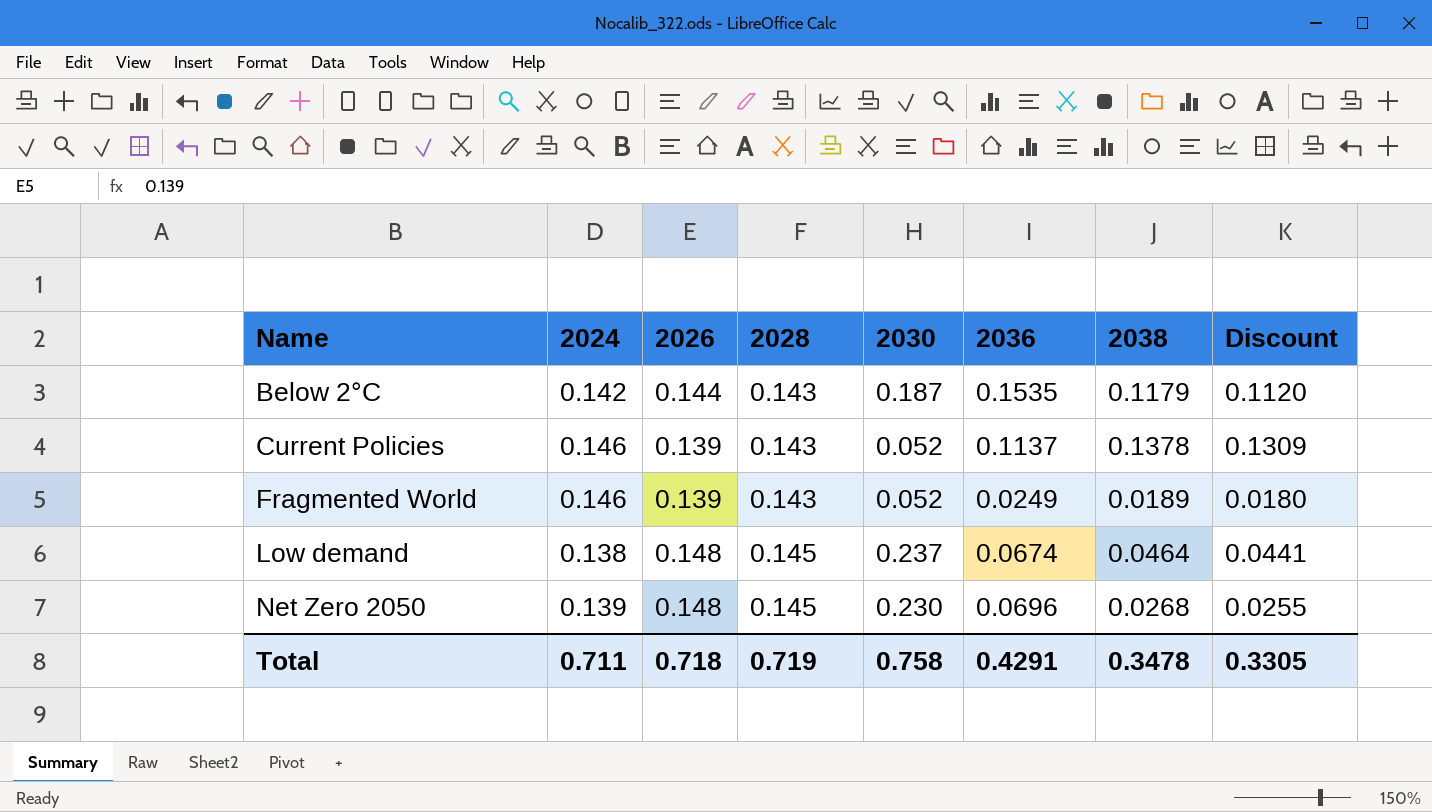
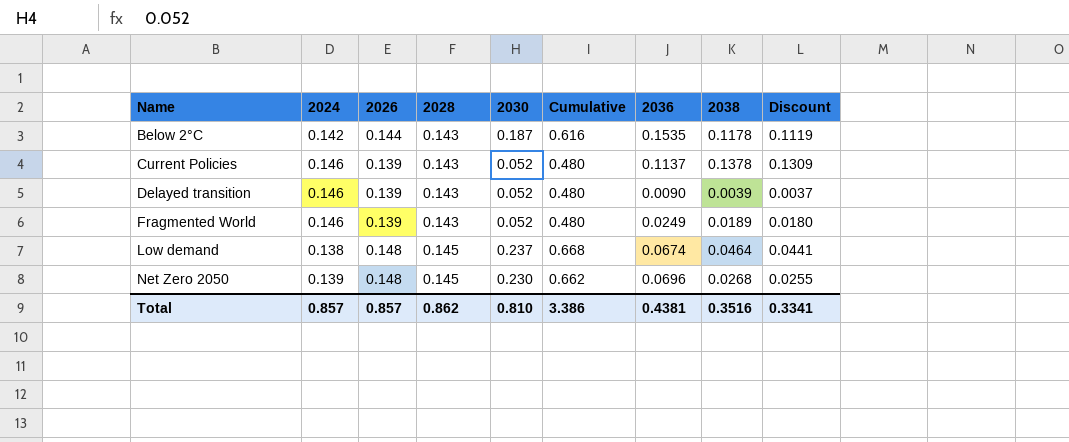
column Cumulative | formula: none -> [2024] + [2026] + [2028] + [2030]
Below 2°C | 2038: 0.1179 -> 0.1178
Below 2°C | Discount: 0.1120 -> 0.1119
row Delayed transition: none -> 0.146 | 0.139 | 0.143 | 0.052 | 0.480 | 0.0090 | 0.0039 | 0.0037
Total | 2024: 0.711 -> 0.857
Total | 2026: 0.718 -> 0.857
Total | 2028: 0.719 -> 0.862
Total | 2030: 0.758 -> 0.810
Total | 2036: 0.4291 -> 0.4381
Total | 2038: 0.3478 -> 0.3516
Total | Discount: 0.3305 -> 0.3341

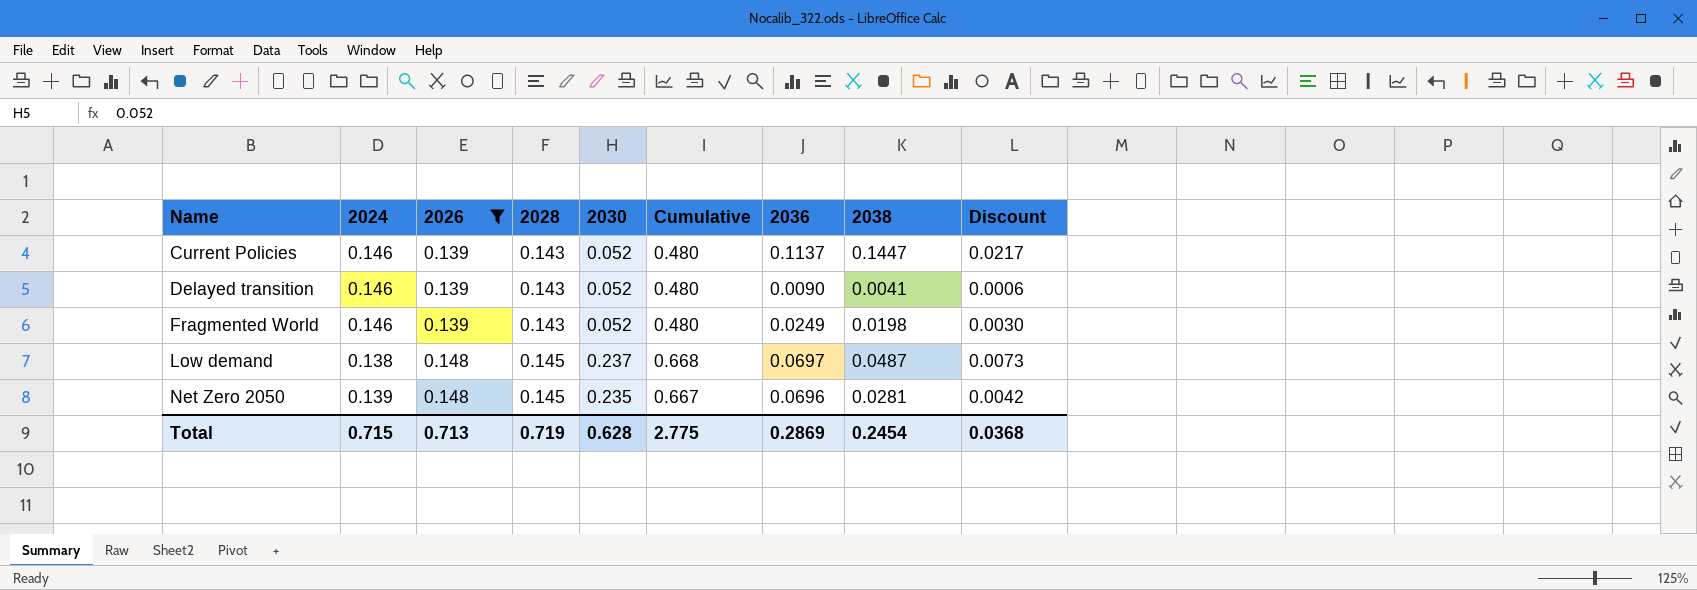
filter: none -> 2026 != 0.144
column Discount | formula: [2038] * 0.95 -> [2038] * 0.15
Current Policies | 2038: 0.1378 -> 0.1447
Delayed transition | 2038: 0.0039 -> 0.0041
Fragmented World | 2038: 0.0189 -> 0.0198
Low demand | 2036: 0.0674 -> 0.0697
Low demand | 2038: 0.0464 -> 0.0487
Net Zero 2050 | 2030: 0.230 -> 0.235
Net Zero 2050 | Cumulative: 0.662 -> 0.667
Net Zero 2050 | 2038: 0.0268 -> 0.0281
Total | 2024: 0.857 -> 0.715
Total | 2026: 0.857 -> 0.713
Total | 2028: 0.862 -> 0.719
Total | 2030: 0.810 -> 0.628
Total | Cumulative: 3.386 -> 2.775
Total | 2036: 0.4381 -> 0.2869
Total | 2038: 0.3516 -> 0.2454
Total | Discount: 0.3341 -> 0.0368

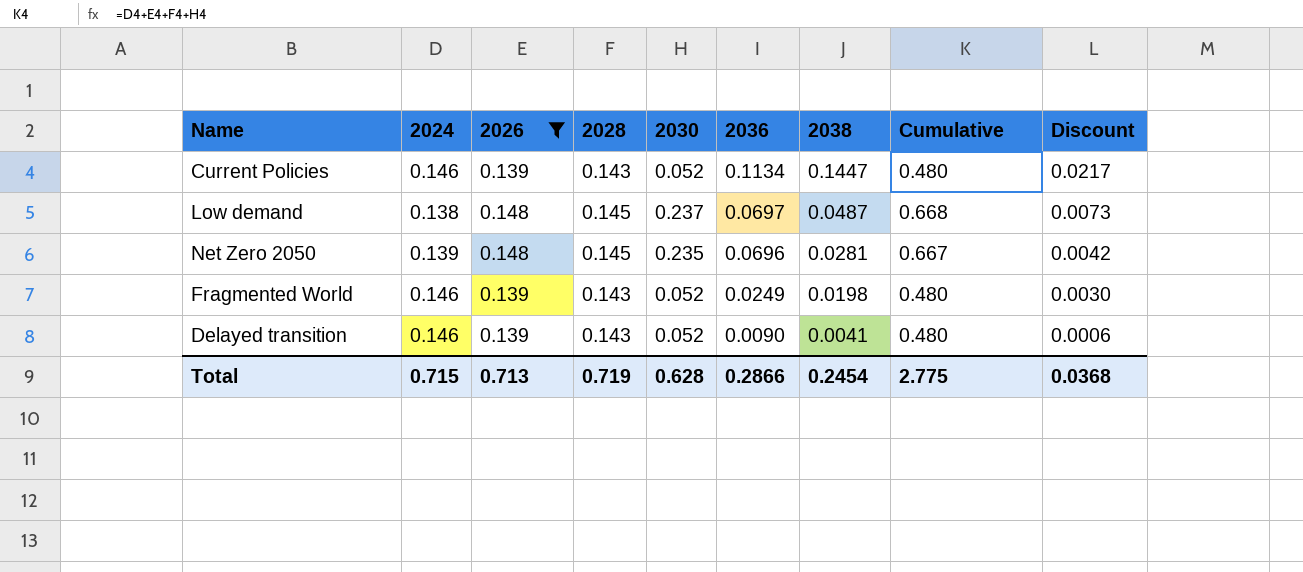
row order: Name ascending -> 2036 descending
column Cumulative | position: 6 -> 8
Current Policies | 2036: 0.1137 -> 0.1134
Total | 2036: 0.2869 -> 0.2866

